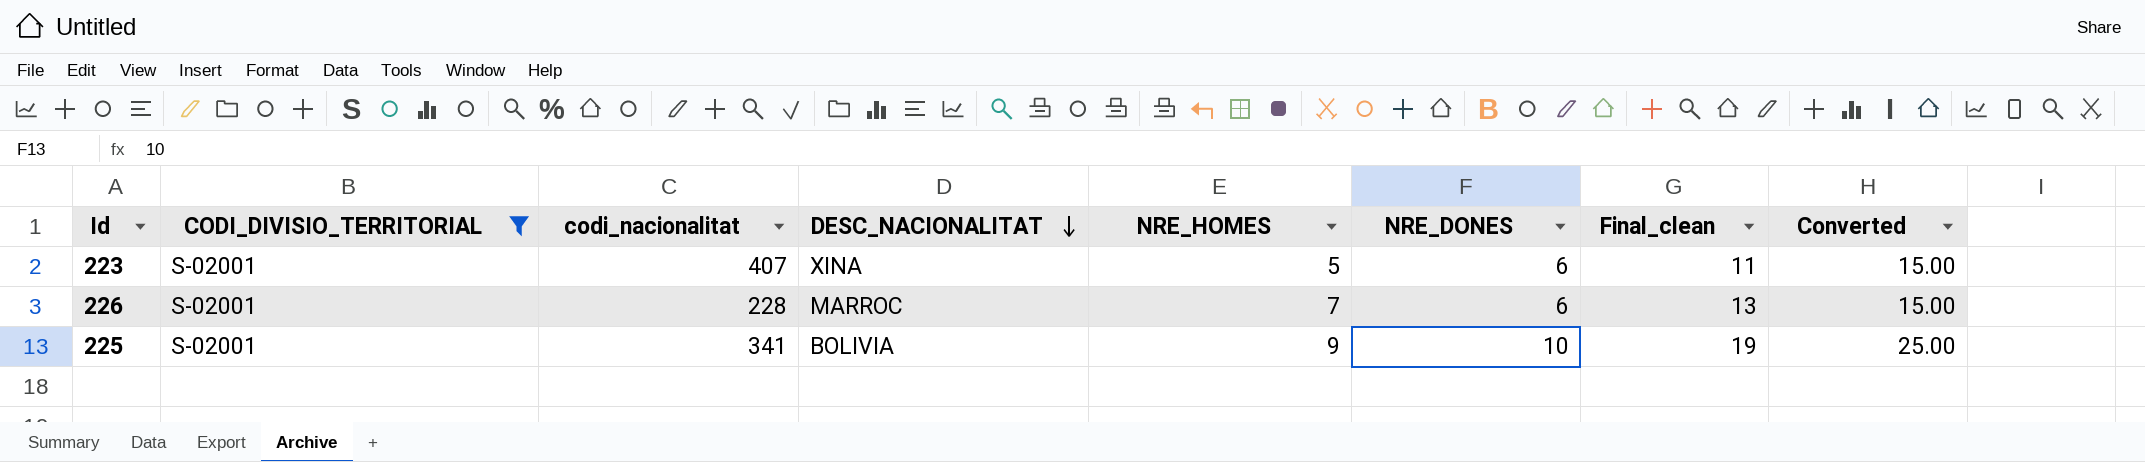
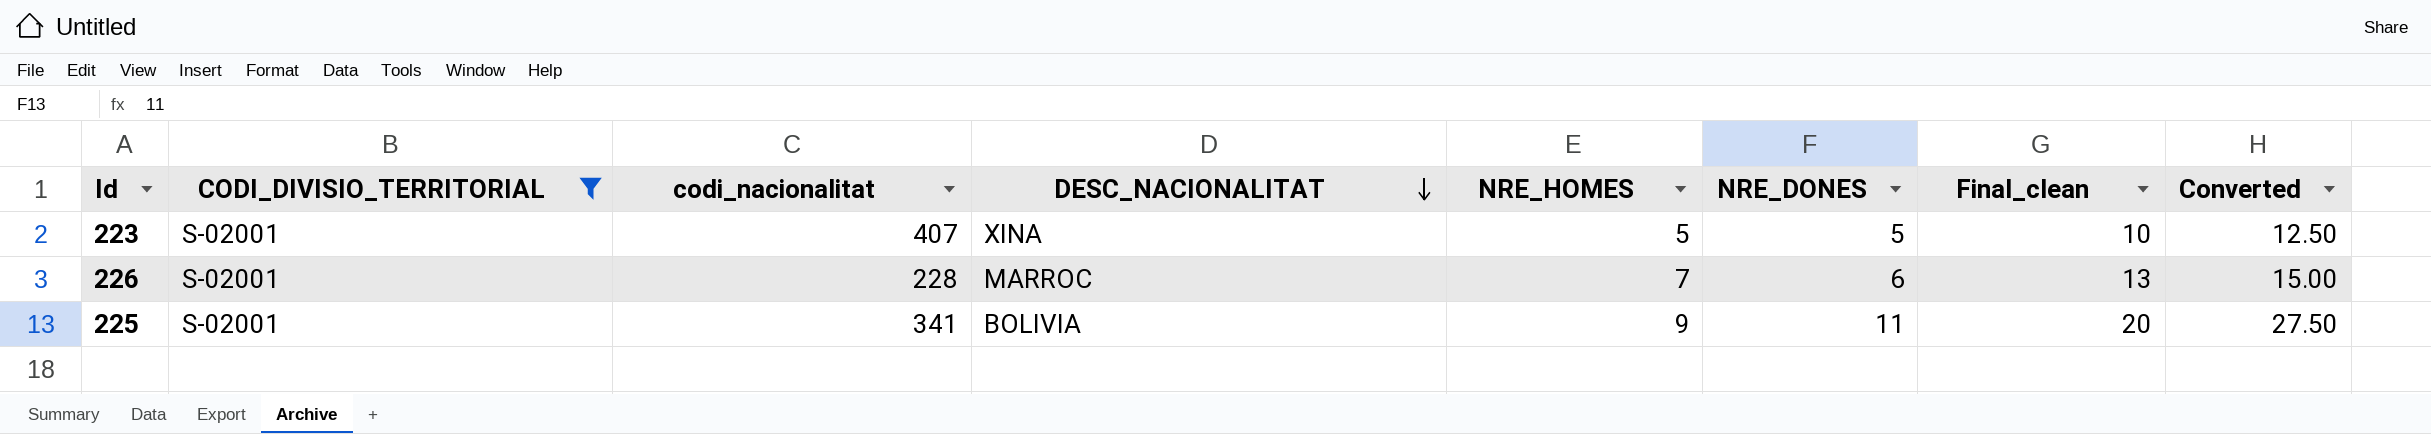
223 | NRE_DONES: 6 -> 5
223 | Final_clean: 11 -> 10
223 | Converted: 15.00 -> 12.50
225 | NRE_DONES: 10 -> 11
225 | Final_clean: 19 -> 20
225 | Converted: 25.00 -> 27.50

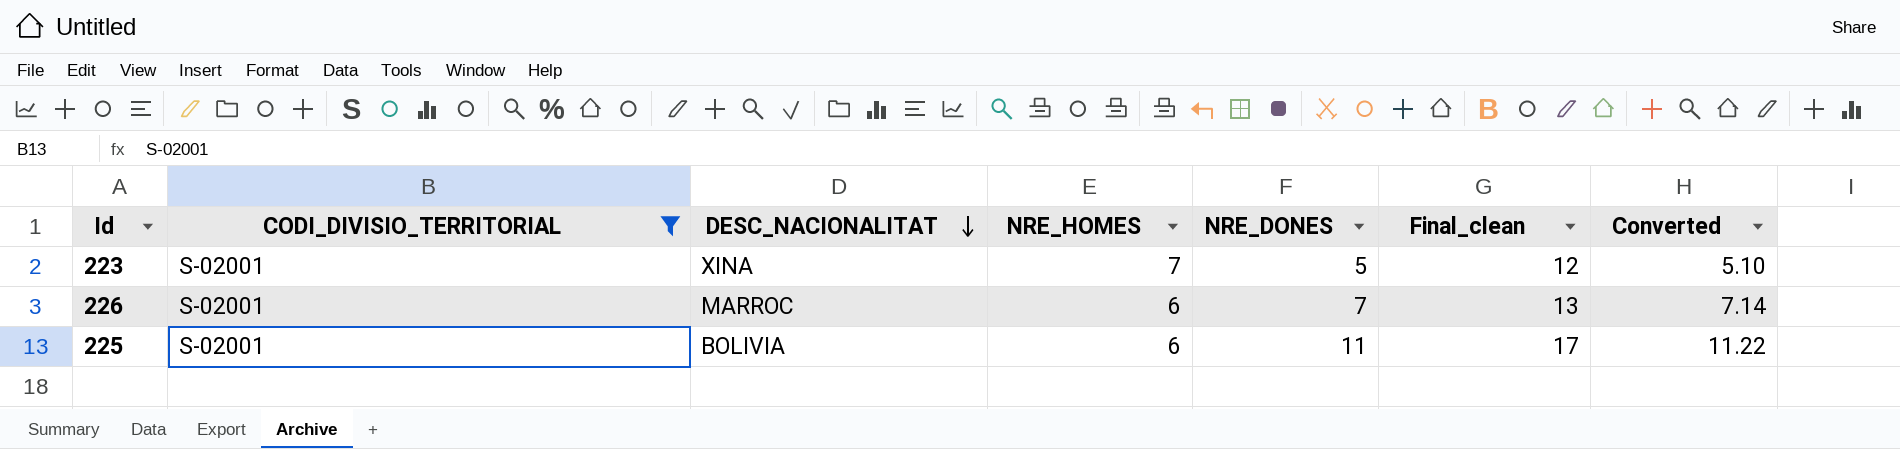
column codi_nacionalitat | position: 3 -> none
column Converted | formula: [NRE_DONES] * 2.5 -> [NRE_DONES] * 1.02
223 | NRE_HOMES: 5 -> 7
223 | Final_clean: 10 -> 12
226 | NRE_HOMES: 7 -> 6
226 | NRE_DONES: 6 -> 7
225 | NRE_HOMES: 9 -> 6
225 | Final_clean: 20 -> 17

